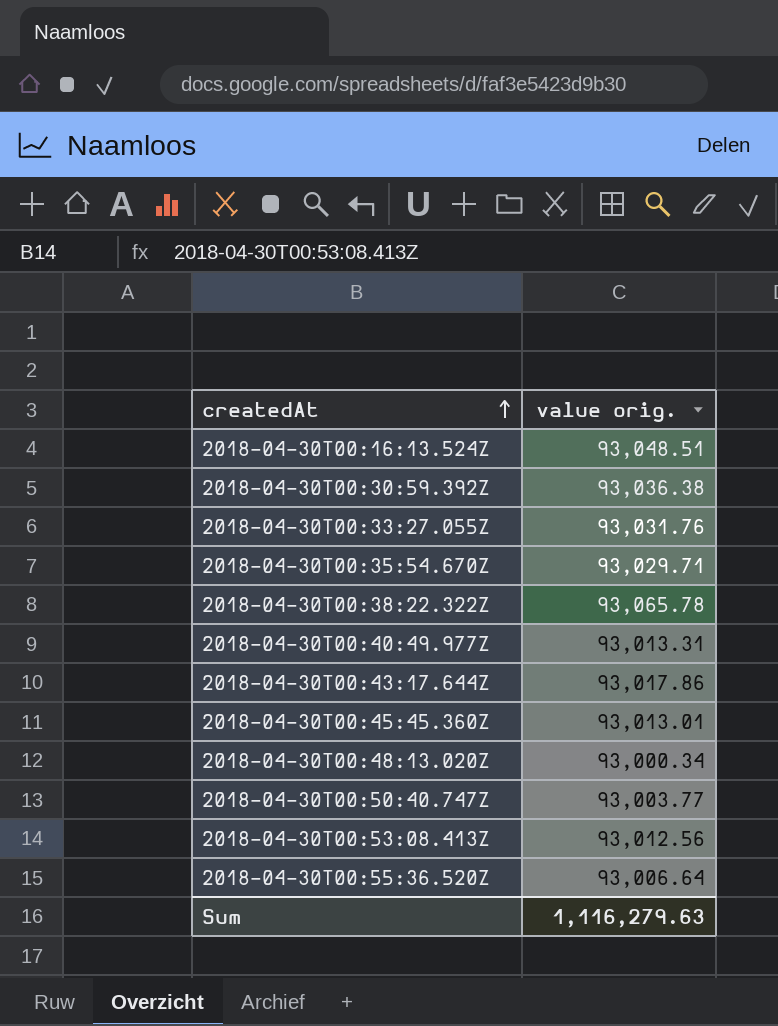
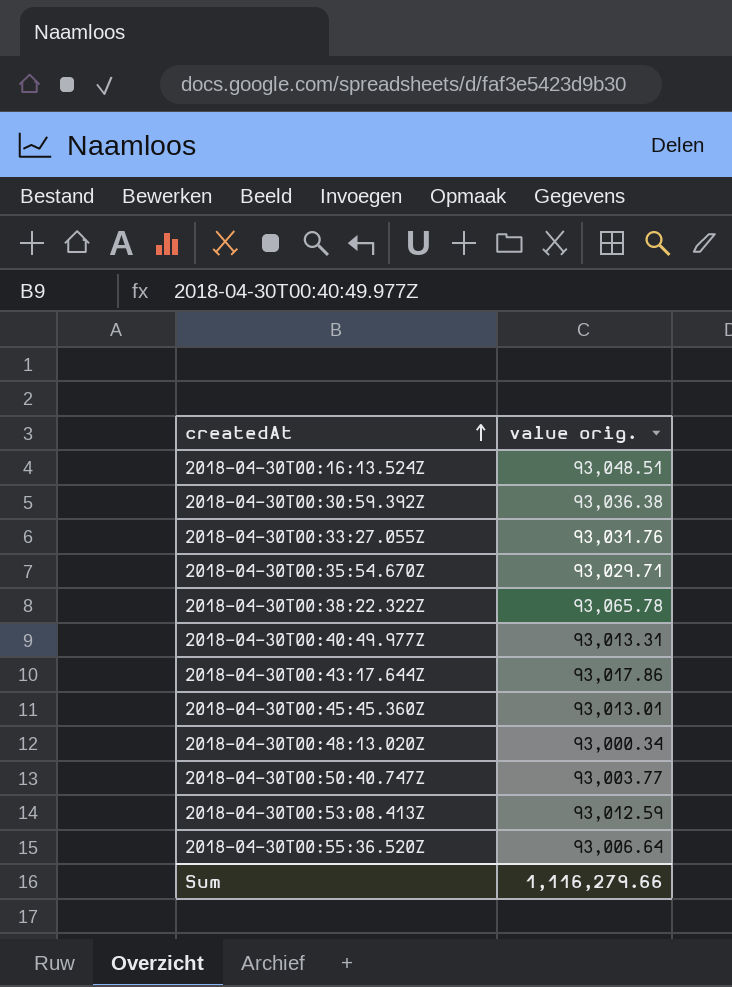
2018-04-30T00:53:08.413Z | value orig.: 93,012.56 -> 93,012.59
Sum | value orig.: 1,116,279.63 -> 1,116,279.66

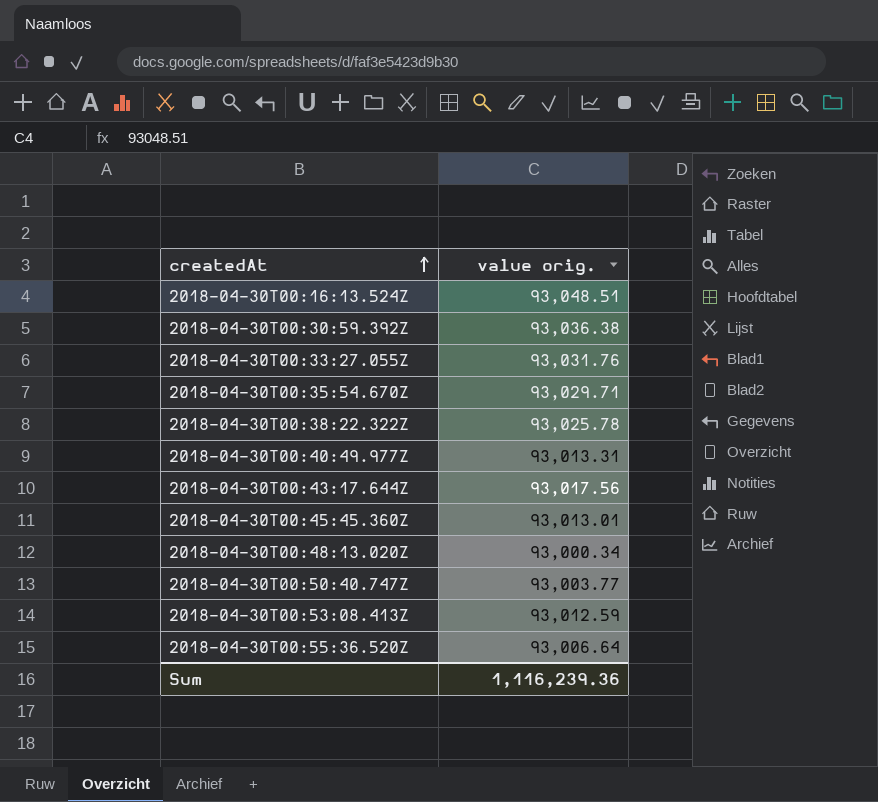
2018-04-30T00:38:22.322Z | value orig.: 93,065.78 -> 93,025.78
2018-04-30T00:43:17.644Z | value orig.: 93,017.86 -> 93,017.56
Sum | value orig.: 1,116,279.66 -> 1,116,239.36

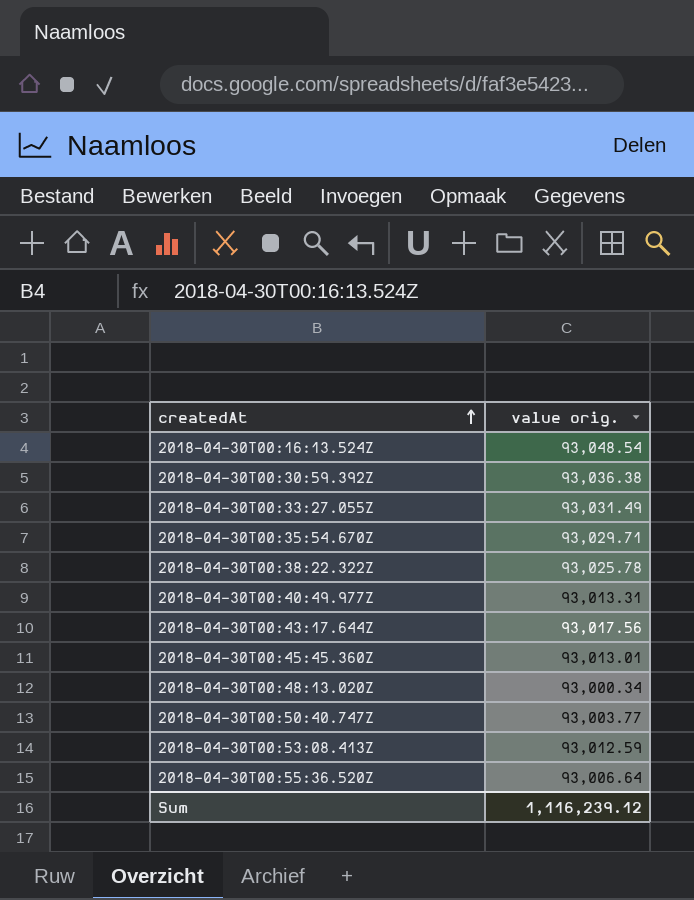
2018-04-30T00:16:13.524Z | value orig.: 93,048.51 -> 93,048.54
2018-04-30T00:33:27.055Z | value orig.: 93,031.76 -> 93,031.49
Sum | value orig.: 1,116,239.36 -> 1,116,239.12

